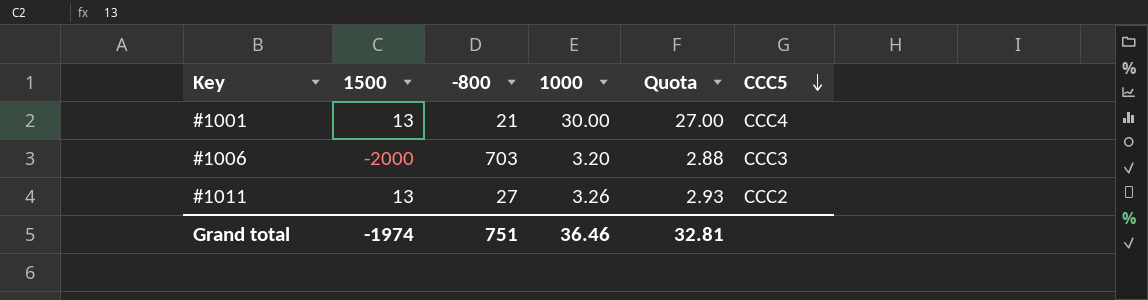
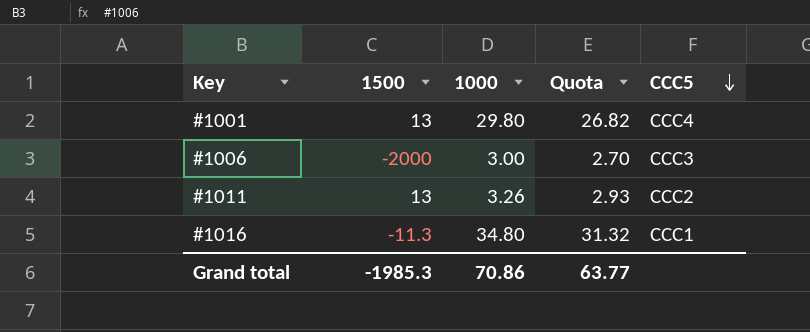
column -800 | position: 3 -> none
#1001 | 1000: 30.00 -> 29.80
#1001 | Quota: 27.00 -> 26.82
#1006 | 1000: 3.20 -> 3.00
#1006 | Quota: 2.88 -> 2.70
row #1016: none -> -11.3 | 34.80 | 31.32 | CCC1
Grand total | 1500: -1974 -> -1985.3
Grand total | 1000: 36.46 -> 70.86
Grand total | Quota: 32.81 -> 63.77

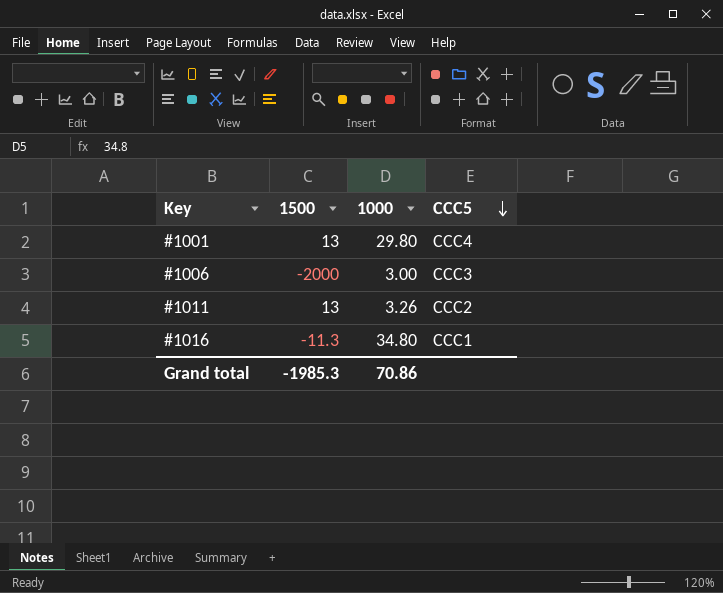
column Quota | formula: [1000] * 0.9 -> none

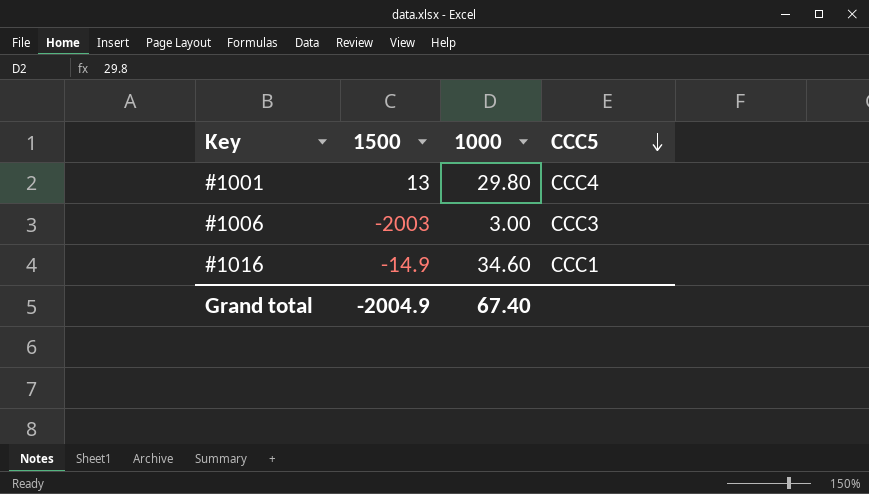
row #1011: 13 | 3.26 | CCC2 -> none
#1006 | 1500: -2000 -> -2003
#1016 | 1500: -11.3 -> -14.9
#1016 | 1000: 34.80 -> 34.60
Grand total | 1500: -1985.3 -> -2004.9
Grand total | 1000: 70.86 -> 67.40

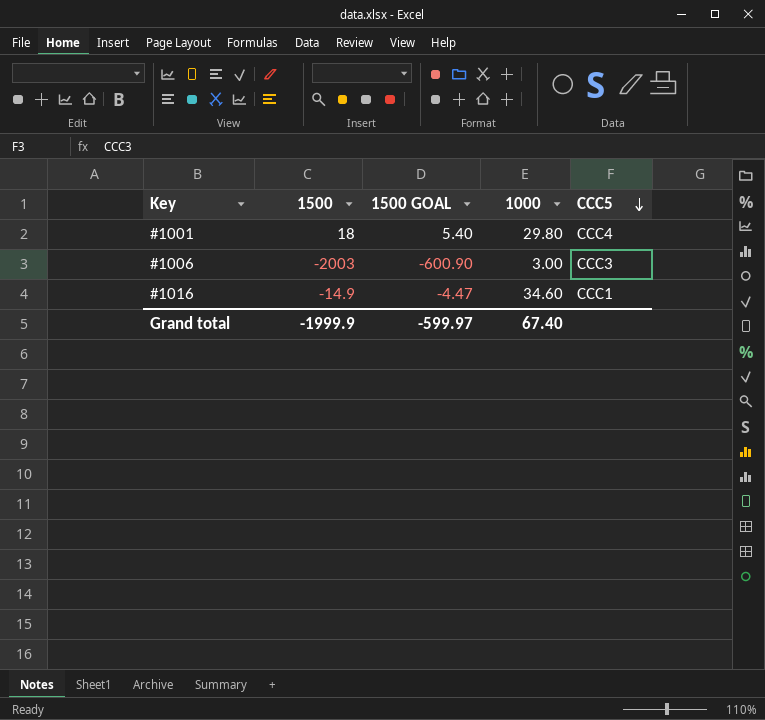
column 1500 GOAL | formula: none -> [1500] * 0.3
#1001 | 1500: 13 -> 18
Grand total | 1500: -2004.9 -> -1999.9

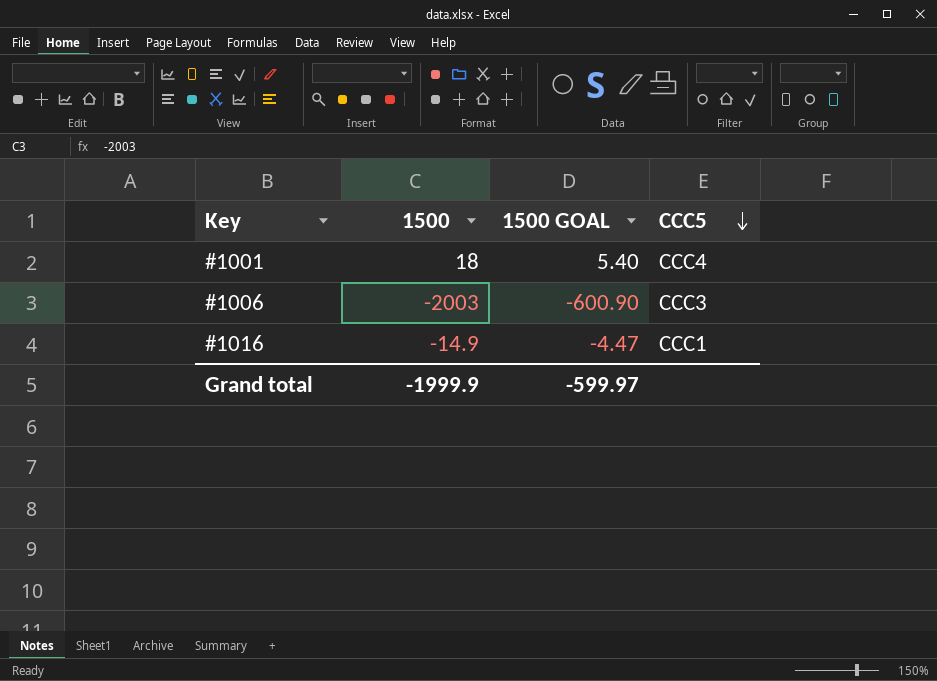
column 1000 | position: 4 -> none

